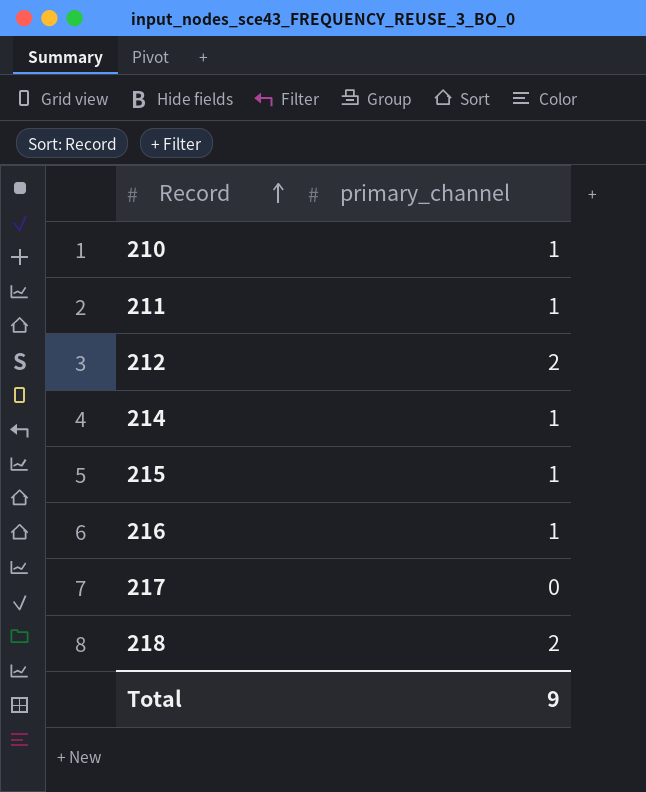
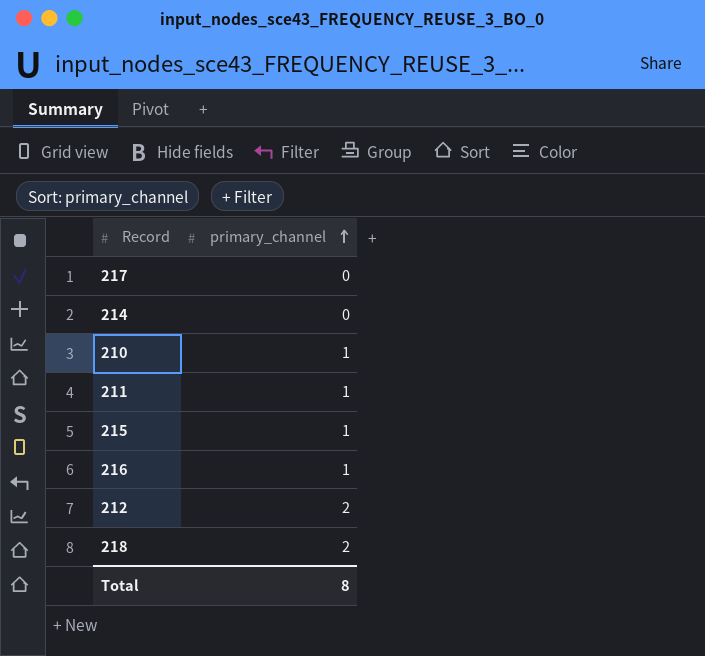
row order: Record ascending -> primary_channel ascending
214 | primary_channel: 1 -> 0
Total | primary_channel: 9 -> 8

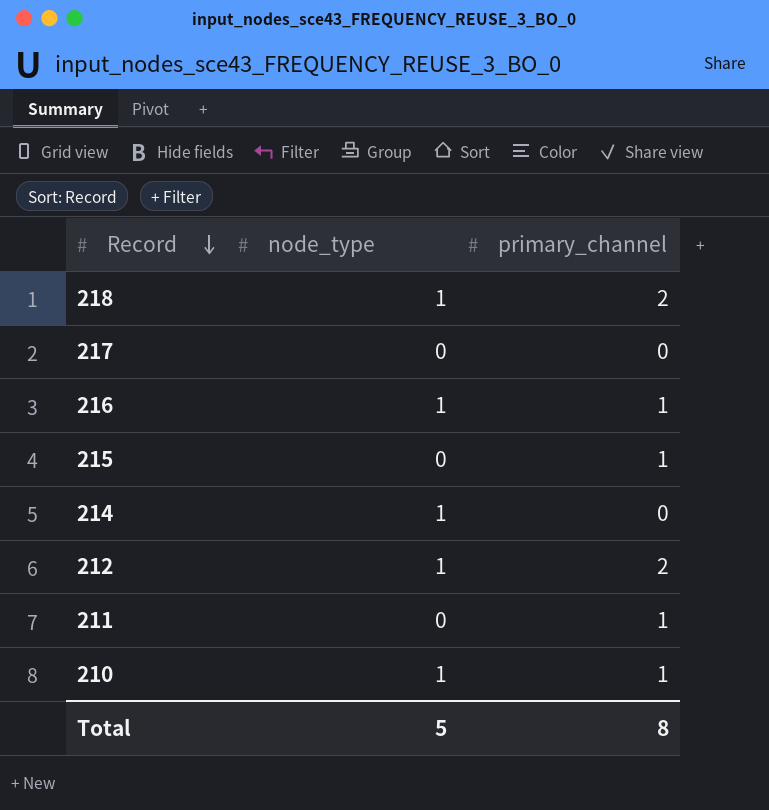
row order: primary_channel ascending -> Record descending
column node_type | position: none -> 2

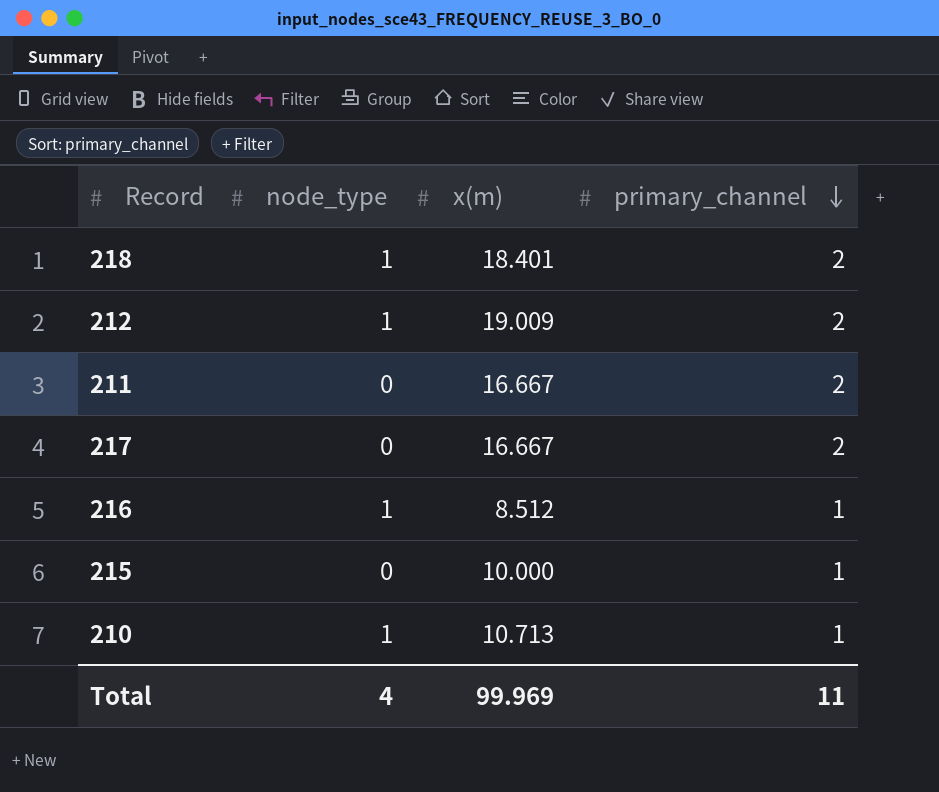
row order: Record descending -> primary_channel descending
column x(m) | position: none -> 3
row 214: 1 | 0 -> none
211 | primary_channel: 1 -> 2
217 | primary_channel: 0 -> 2
Total | node_type: 5 -> 4
Total | primary_channel: 8 -> 11

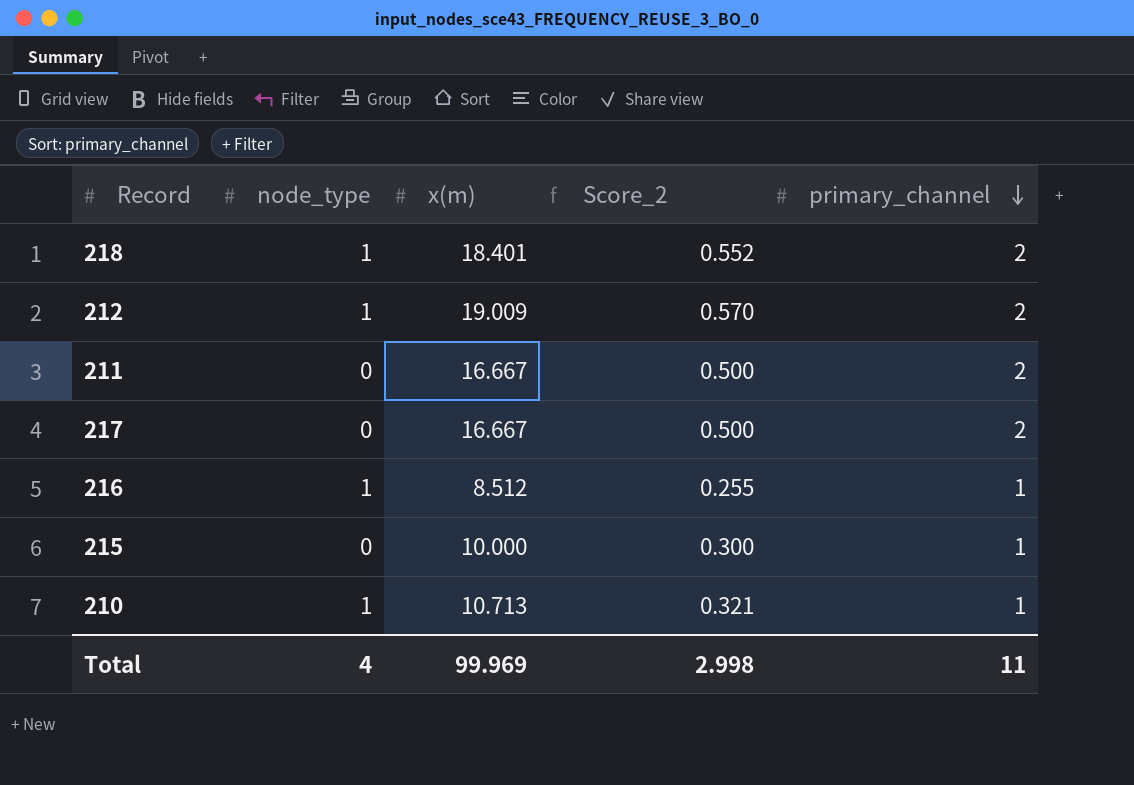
column Score_2 | formula: none -> [x(m)] * 0.03

